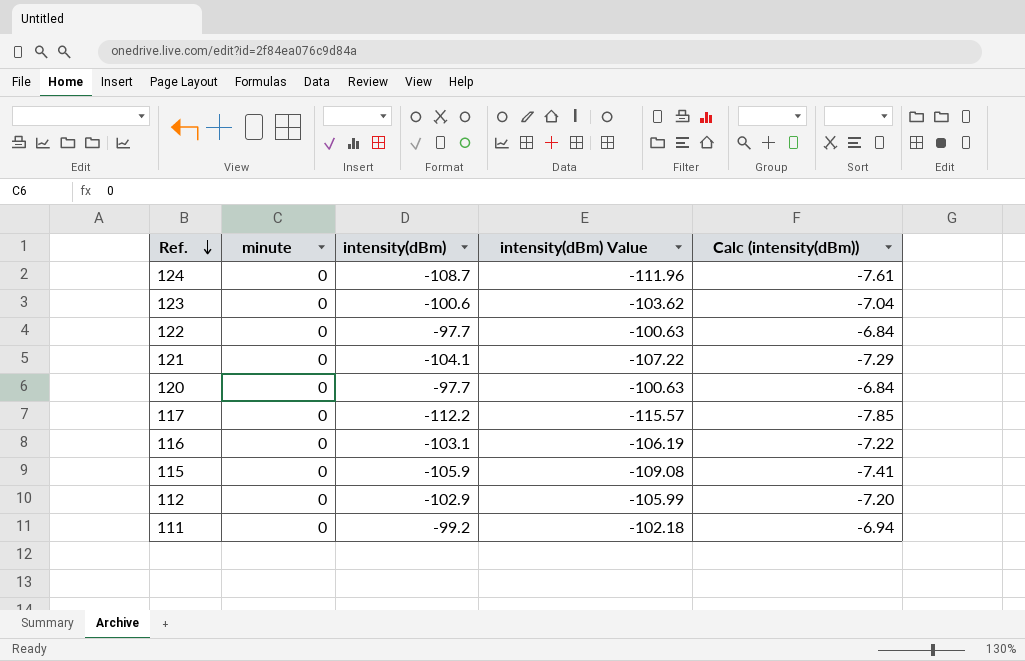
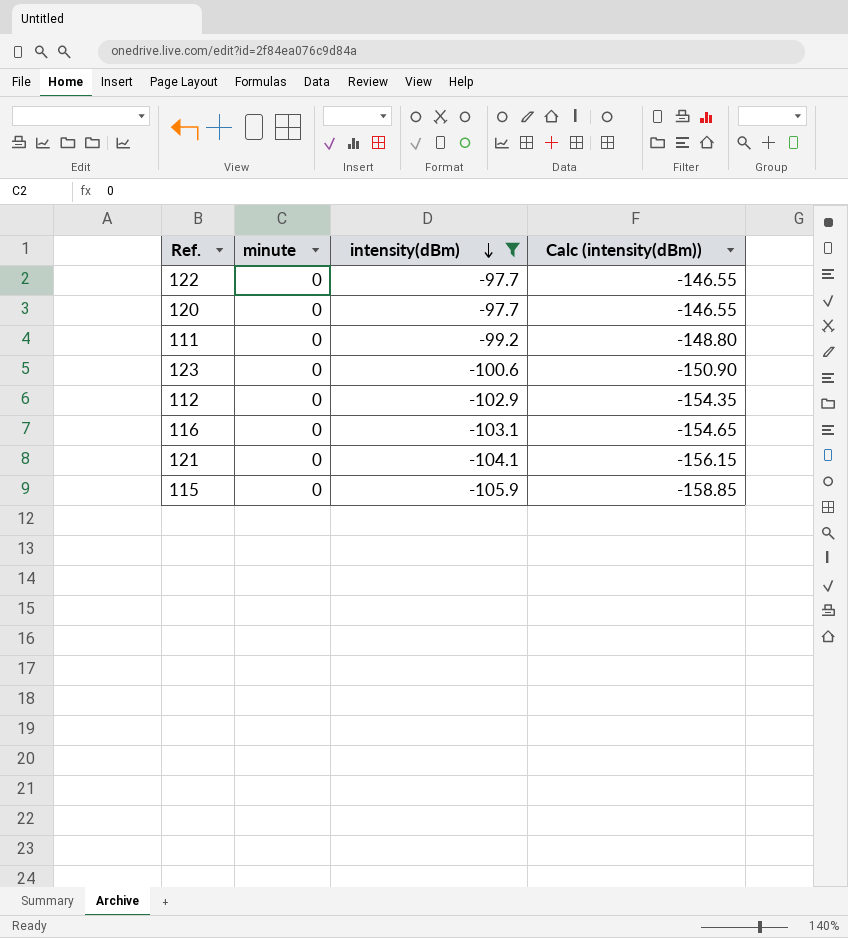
filter: none -> intensity(dBm) >= -105.9
row order: Ref. descending -> intensity(dBm) descending
column intensity(dBm) Value | formula: [intensity(dBm)] * 1.03 -> none
column Calc (intensity(dBm)) | formula: [intensity(dBm)] * 0.07 -> [intensity(dBm)] * 1.5

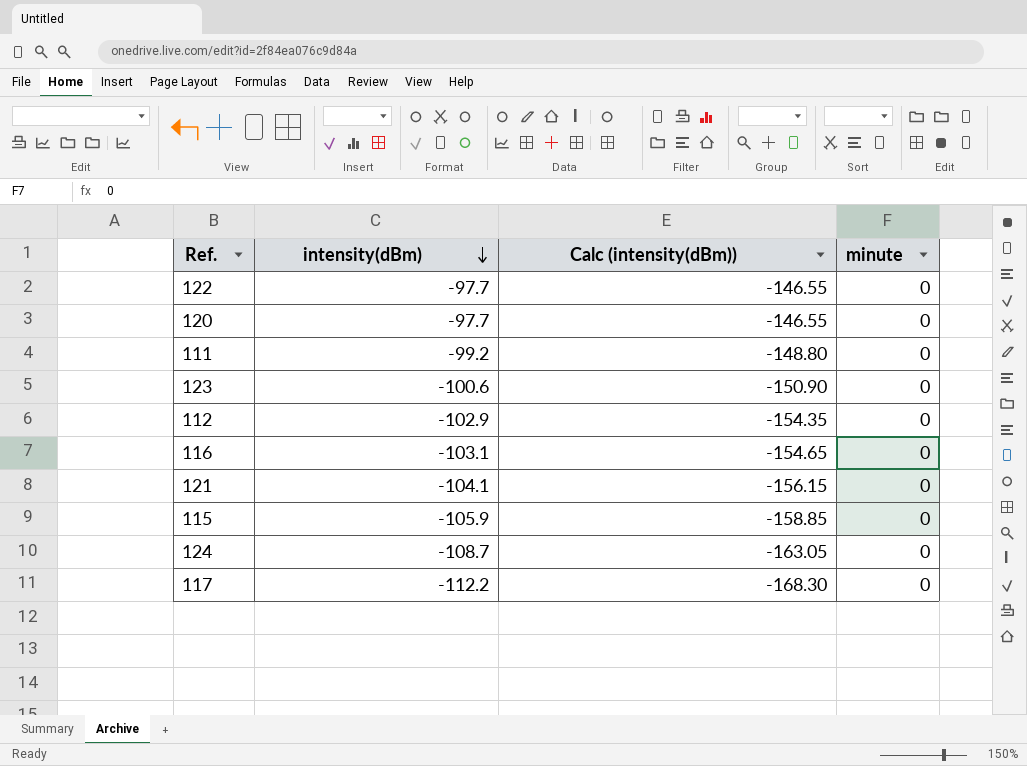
filter: intensity(dBm) >= -105.9 -> none
column minute | position: 2 -> 4

